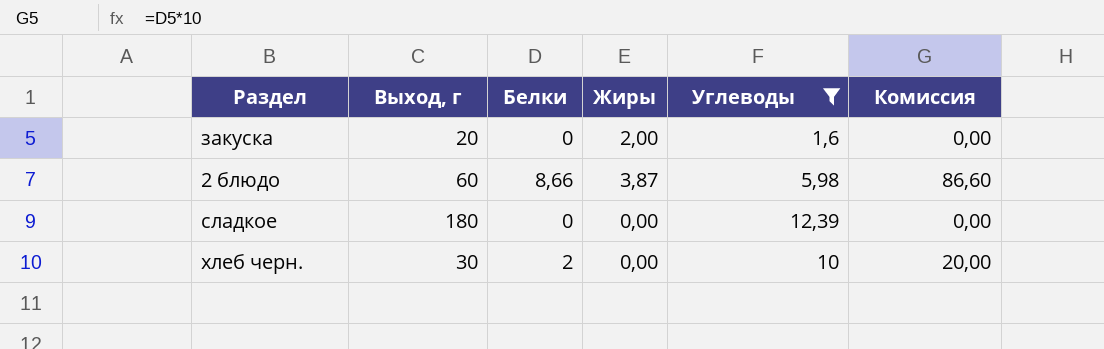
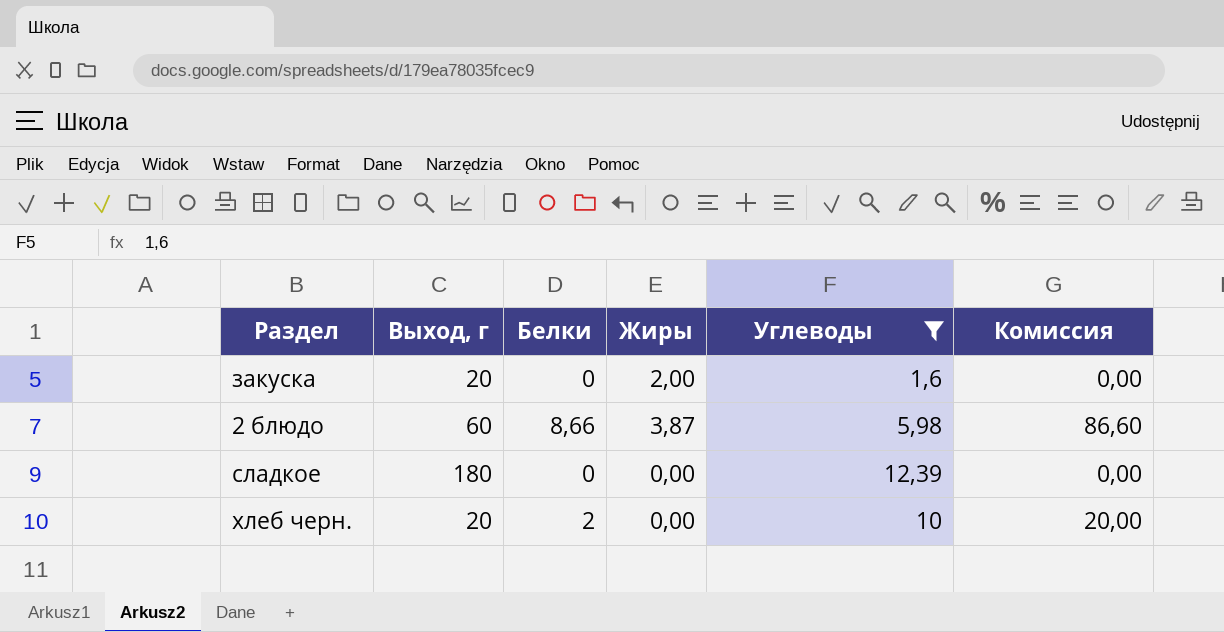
хлеб черн. | Выход, г: 30 -> 20

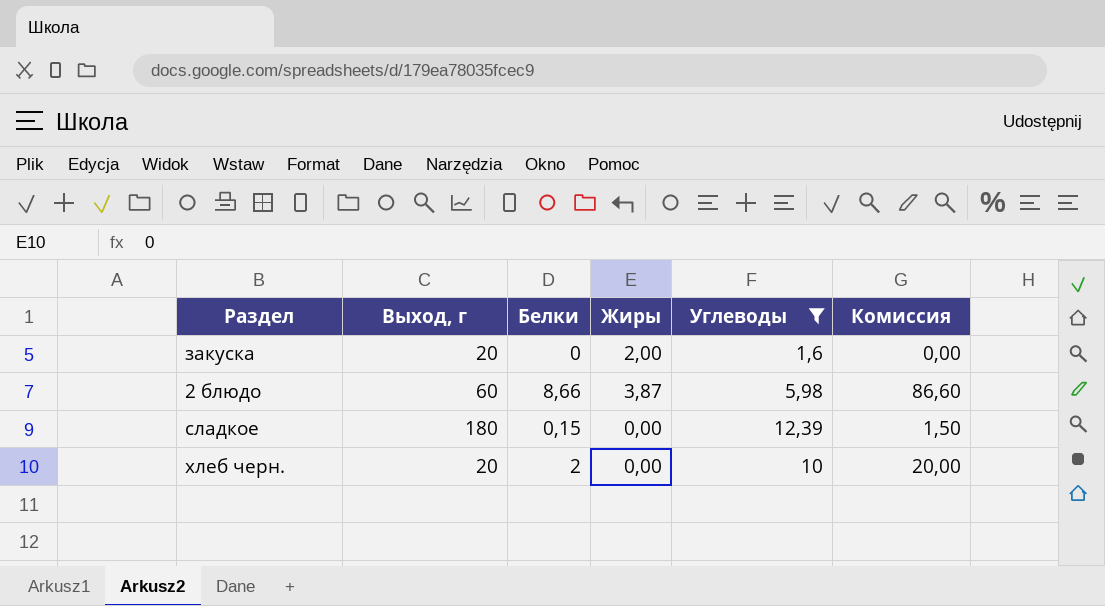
сладкое | Белки: 0 -> 0,15
сладкое | Комиссия: 0,00 -> 1,50

